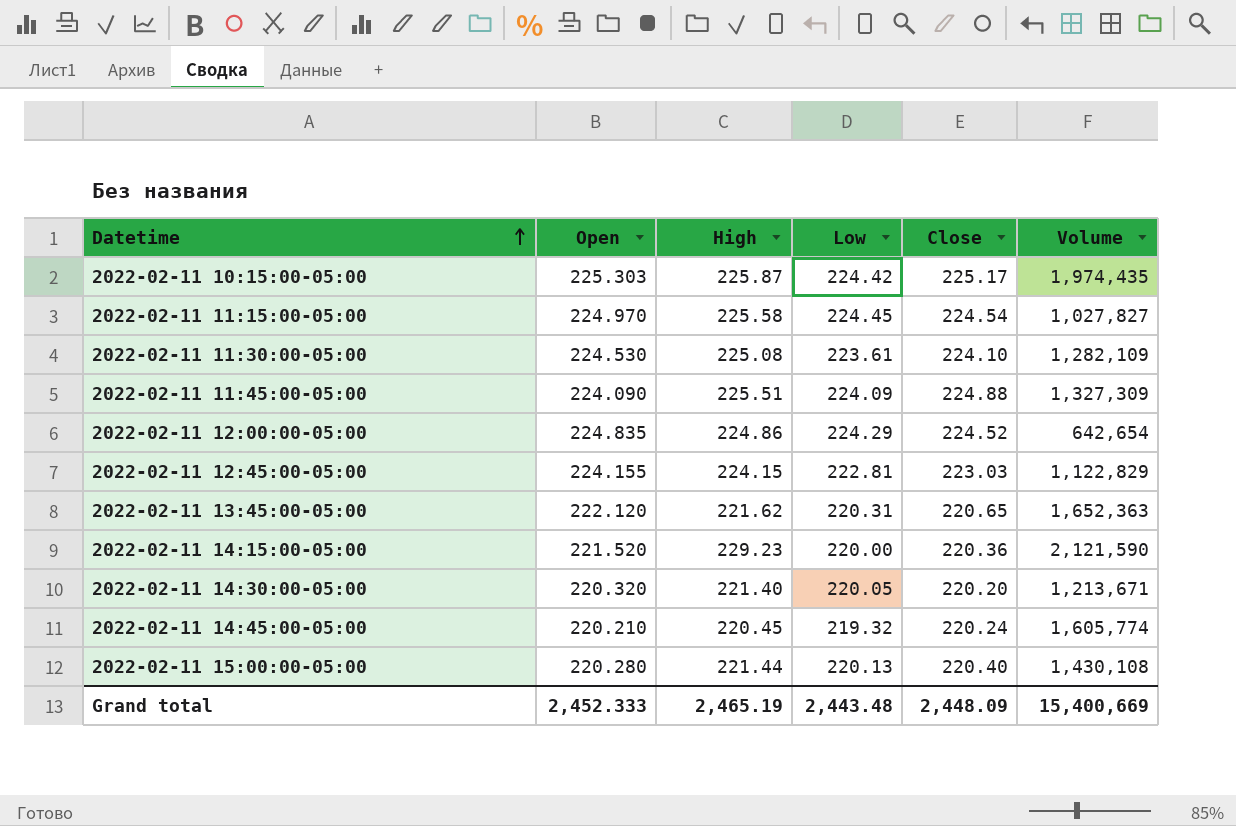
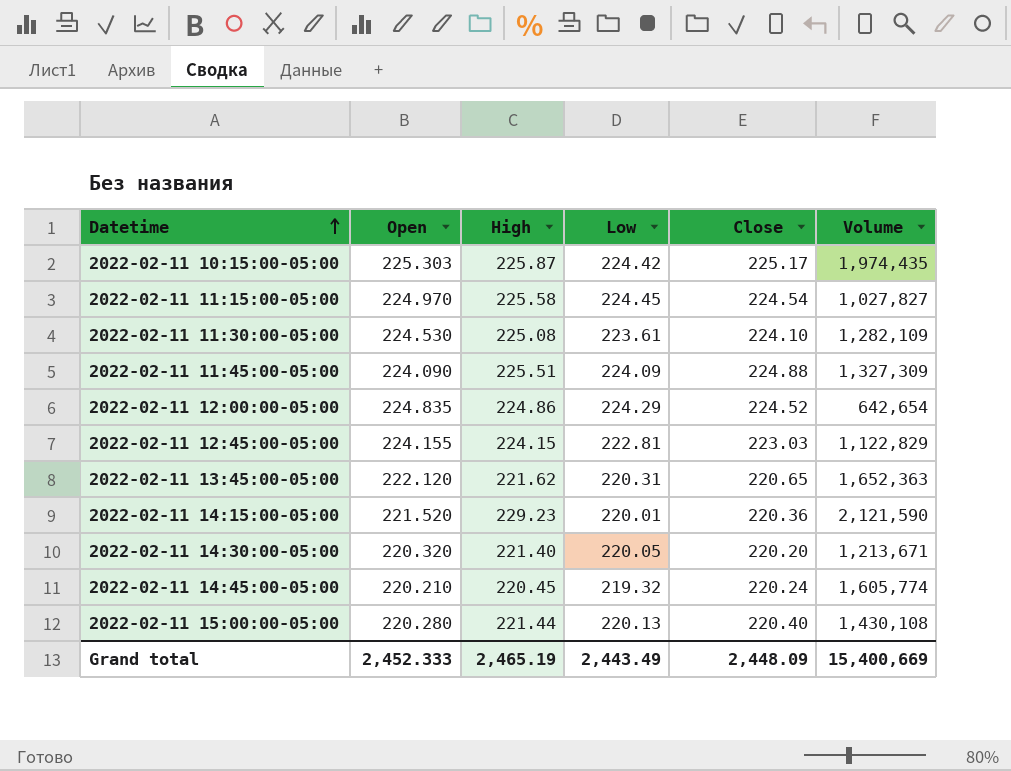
2022-02-11 14:15:00-05:00 | Low: 220.00 -> 220.01
Grand total | Low: 2,443.48 -> 2,443.49

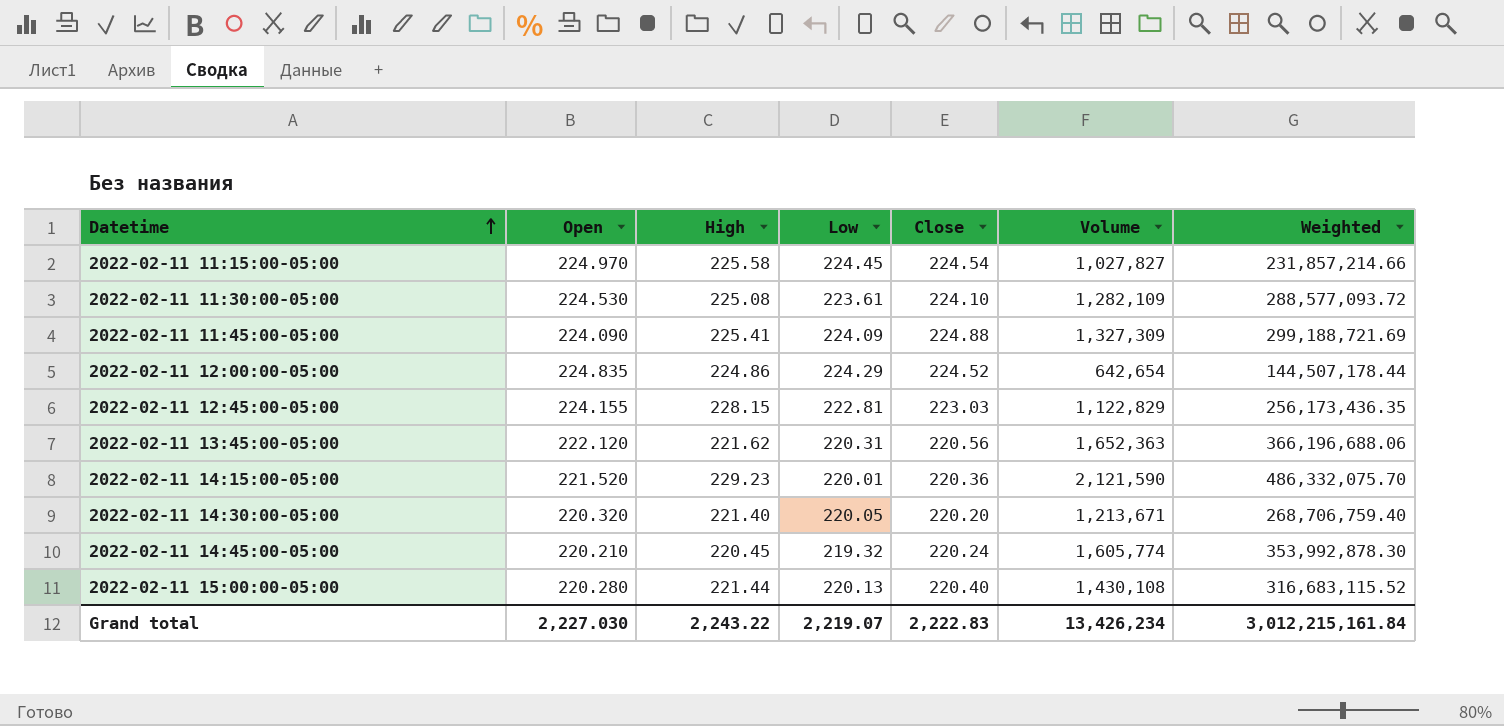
column Weighted | formula: none -> [High] * [Volume]
row 2022-02-11 10:15:00-05:00: 225.303 | 225.87 | 224.42 | 225.17 | 1,974,435 -> none
2022-02-11 11:45:00-05:00 | High: 225.51 -> 225.41
2022-02-11 12:45:00-05:00 | High: 224.15 -> 228.15
2022-02-11 13:45:00-05:00 | Close: 220.65 -> 220.56
Grand total | Open: 2,452.333 -> 2,227.030
Grand total | High: 2,465.19 -> 2,243.22
Grand total | Low: 2,443.49 -> 2,219.07
Grand total | Close: 2,448.09 -> 2,222.83
Grand total | Volume: 15,400,669 -> 13,426,234

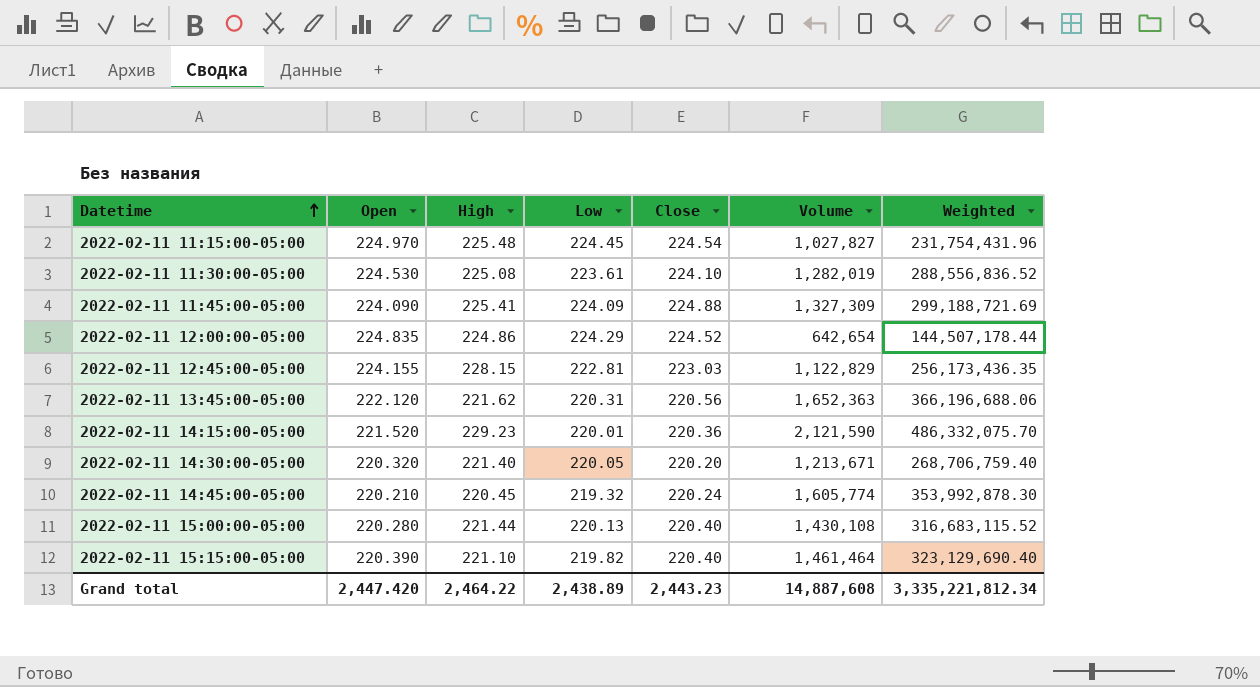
2022-02-11 11:15:00-05:00 | High: 225.58 -> 225.48
2022-02-11 11:15:00-05:00 | Weighted: 231,857,214.66 -> 231,754,431.96
2022-02-11 11:30:00-05:00 | Volume: 1,282,109 -> 1,282,019
2022-02-11 11:30:00-05:00 | Weighted: 288,577,093.72 -> 288,556,836.52
row 2022-02-11 15:15:00-05:00: none -> 220.390 | 221.10 | 219.82 | 220.40 | 1,461,464 | 323,129,690.40
Grand total | Open: 2,227.030 -> 2,447.420
Grand total | High: 2,243.22 -> 2,464.22
Grand total | Low: 2,219.07 -> 2,438.89
Grand total | Close: 2,222.83 -> 2,443.23
Grand total | Volume: 13,426,234 -> 14,887,608
Grand total | Weighted: 3,012,215,161.84 -> 3,335,221,812.34

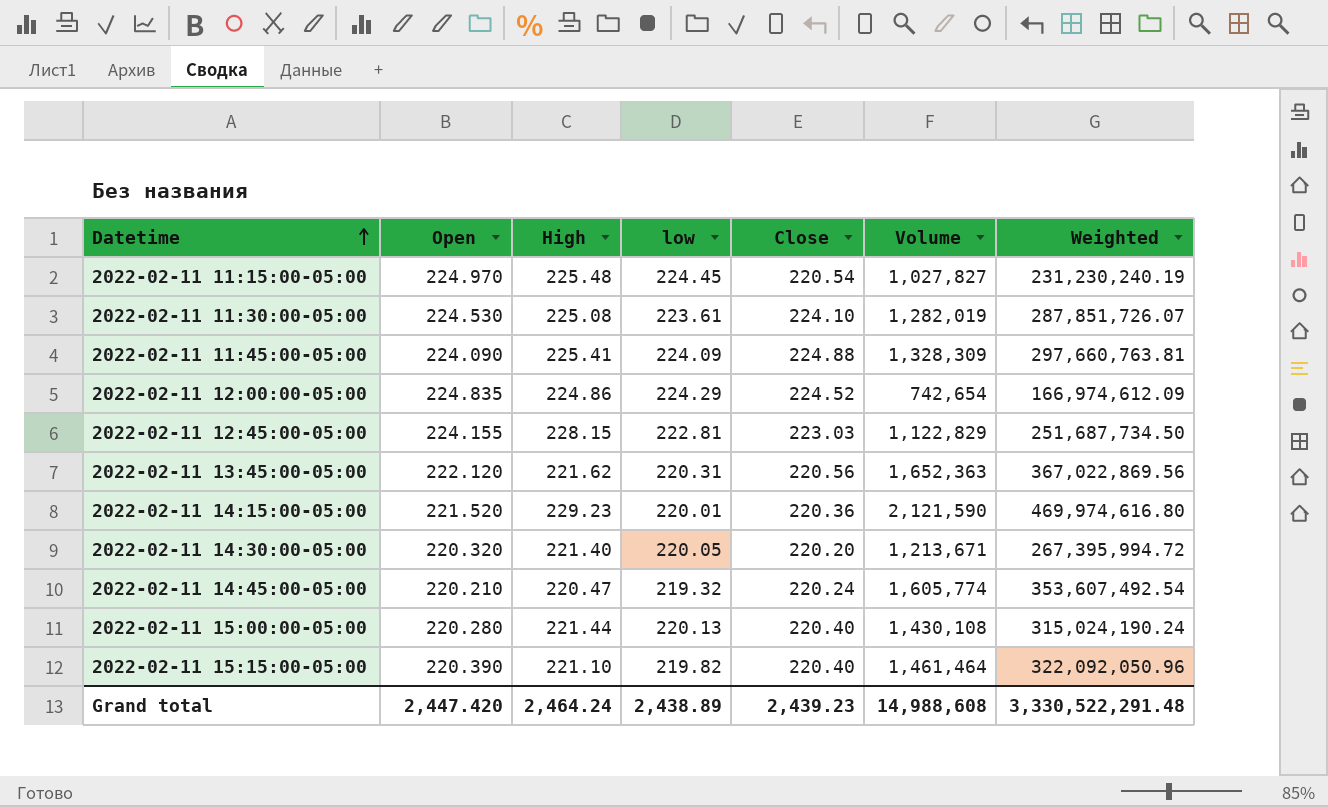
column name: Low -> low
column Weighted | formula: [High] * [Volume] -> [Open] * [Volume]
2022-02-11 11:15:00-05:00 | Close: 224.54 -> 220.54
2022-02-11 11:45:00-05:00 | Volume: 1,327,309 -> 1,328,309
2022-02-11 12:00:00-05:00 | Volume: 642,654 -> 742,654
2022-02-11 14:45:00-05:00 | High: 220.45 -> 220.47
Grand total | High: 2,464.22 -> 2,464.24
Grand total | Close: 2,443.23 -> 2,439.23
Grand total | Volume: 14,887,608 -> 14,988,608
Grand total | Weighted: 3,335,221,812.34 -> 3,330,522,291.48

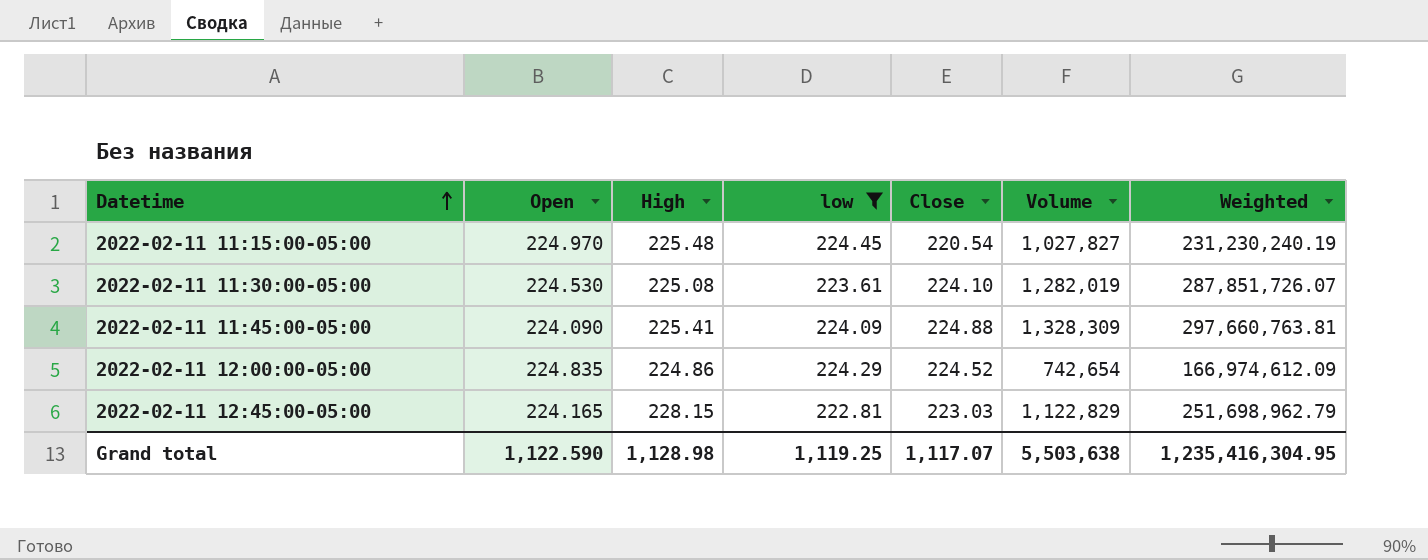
filter: none -> low >= 222.81
2022-02-11 12:45:00-05:00 | Open: 224.155 -> 224.165
2022-02-11 12:45:00-05:00 | Weighted: 251,687,734.50 -> 251,698,962.79
Grand total | Open: 2,447.420 -> 1,122.590
Grand total | High: 2,464.24 -> 1,128.98
Grand total | low: 2,438.89 -> 1,119.25
Grand total | Close: 2,439.23 -> 1,117.07
Grand total | Volume: 14,988,608 -> 5,503,638
Grand total | Weighted: 3,330,522,291.48 -> 1,235,416,304.95

